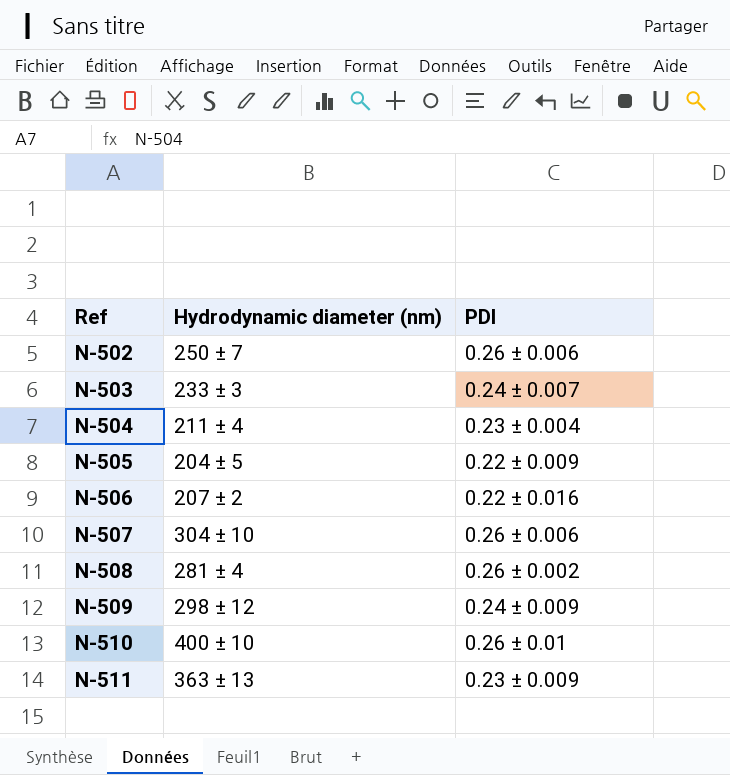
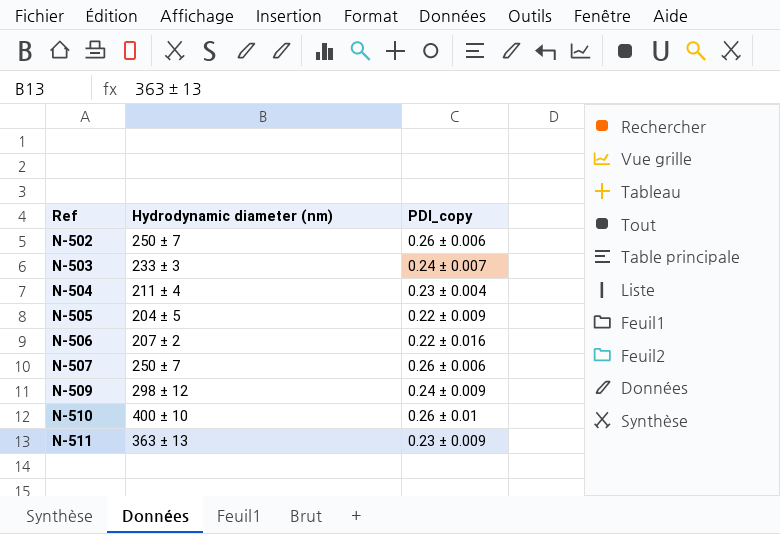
column name: PDI -> PDI_copy
row N-508: 281 ± 4 | 0.26 ± 0.002 -> none
N-507 | Hydrodynamic diameter (nm): 304 ± 10 -> 250 ± 7

